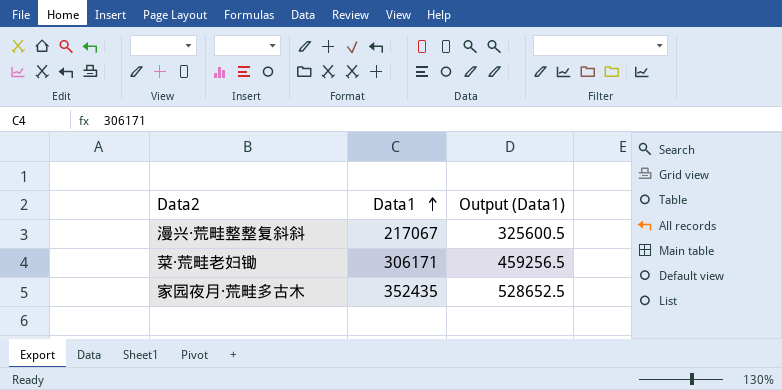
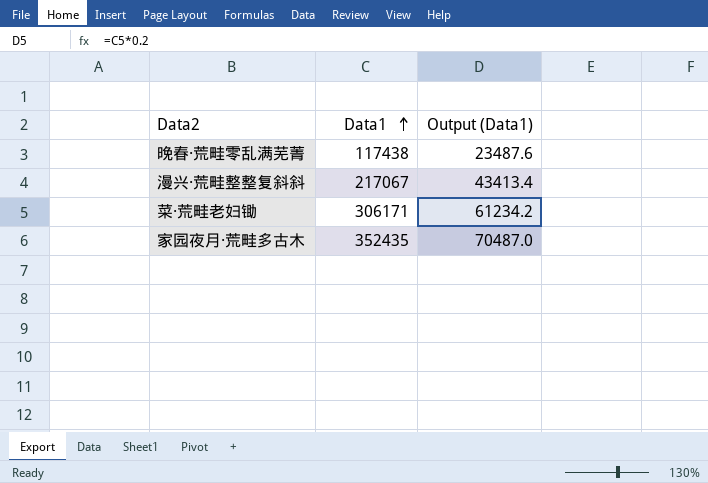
column Output (Data1) | formula: [Data1] * 1.5 -> [Data1] * 0.2
row 晚春·荒畦零乱满芜菁: none -> 117438 | 23487.6

